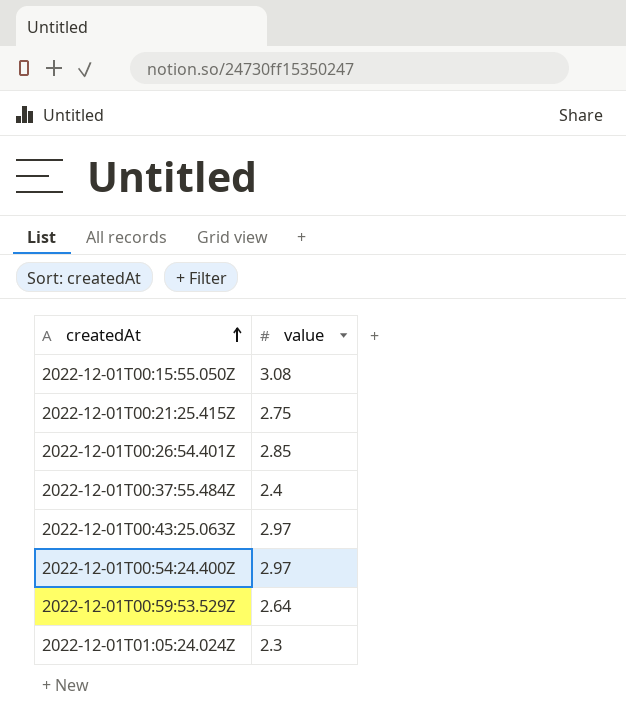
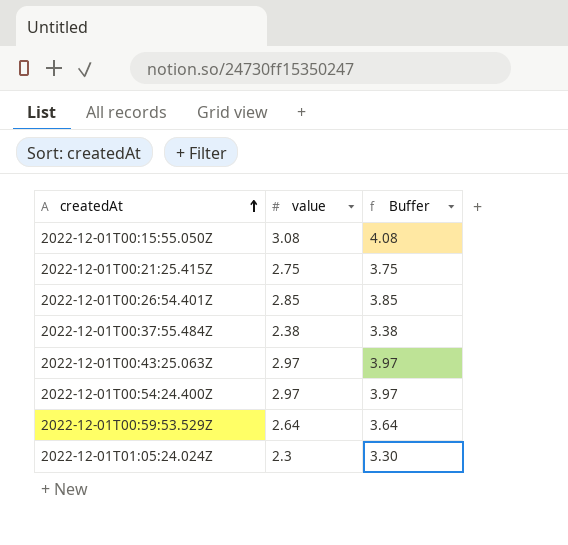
column Buffer | formula: none -> [value] + 1
2022-12-01T00:37:55.484Z | value: 2.4 -> 2.38

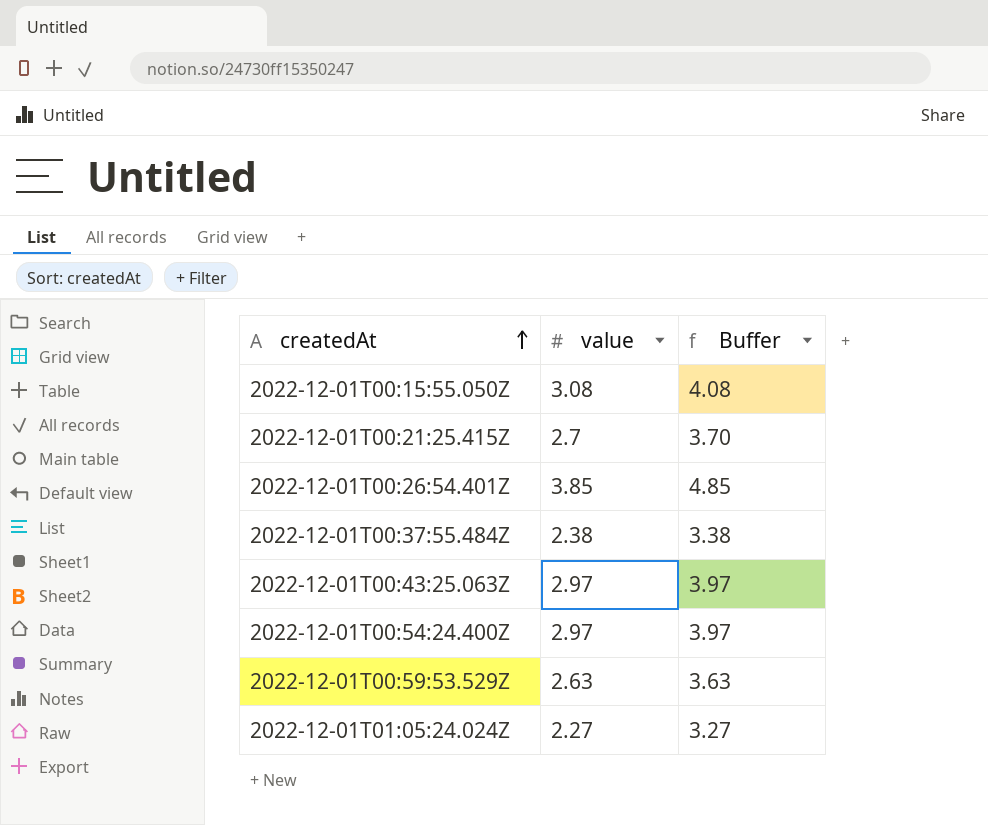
2022-12-01T00:21:25.415Z | value: 2.75 -> 2.7
2022-12-01T00:21:25.415Z | Buffer: 3.75 -> 3.70
2022-12-01T00:26:54.401Z | value: 2.85 -> 3.85
2022-12-01T00:26:54.401Z | Buffer: 3.85 -> 4.85
2022-12-01T00:59:53.529Z | value: 2.64 -> 2.63
2022-12-01T00:59:53.529Z | Buffer: 3.64 -> 3.63
2022-12-01T01:05:24.024Z | value: 2.3 -> 2.27
2022-12-01T01:05:24.024Z | Buffer: 3.30 -> 3.27

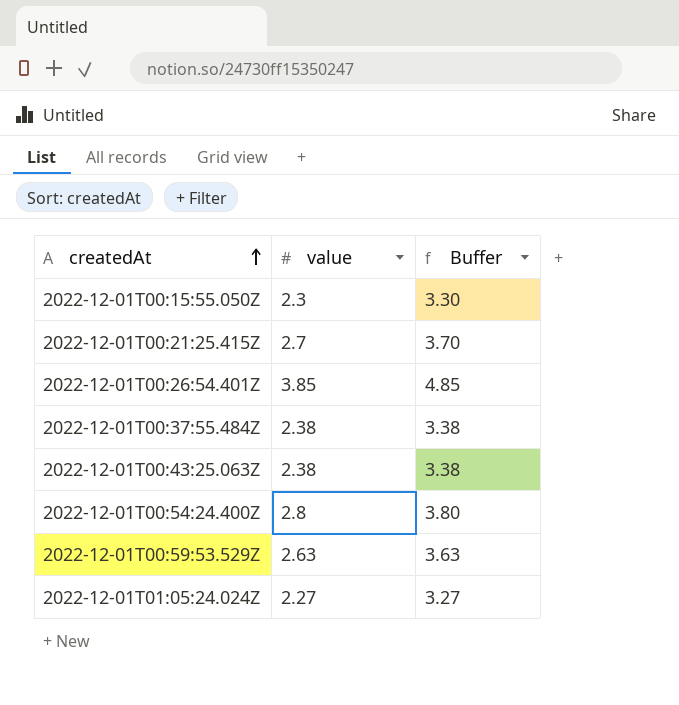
2022-12-01T00:15:55.050Z | value: 3.08 -> 2.3
2022-12-01T00:15:55.050Z | Buffer: 4.08 -> 3.30
2022-12-01T00:43:25.063Z | value: 2.97 -> 2.38
2022-12-01T00:43:25.063Z | Buffer: 3.97 -> 3.38
2022-12-01T00:54:24.400Z | value: 2.97 -> 2.8
2022-12-01T00:54:24.400Z | Buffer: 3.97 -> 3.80

